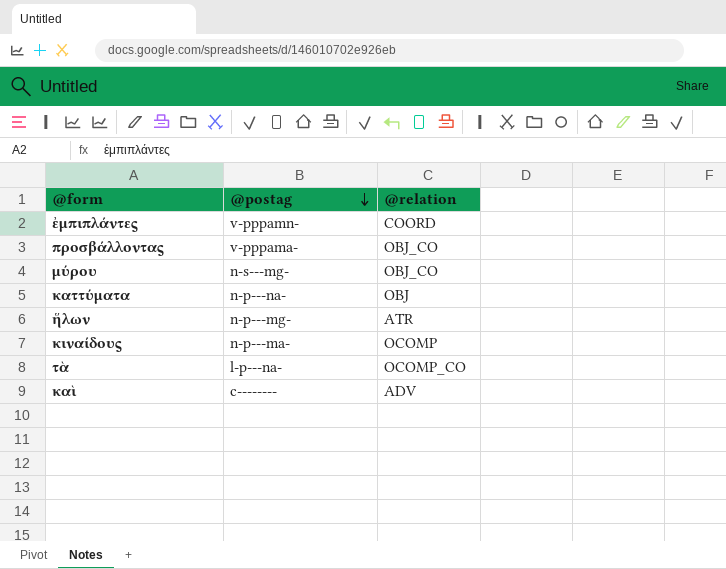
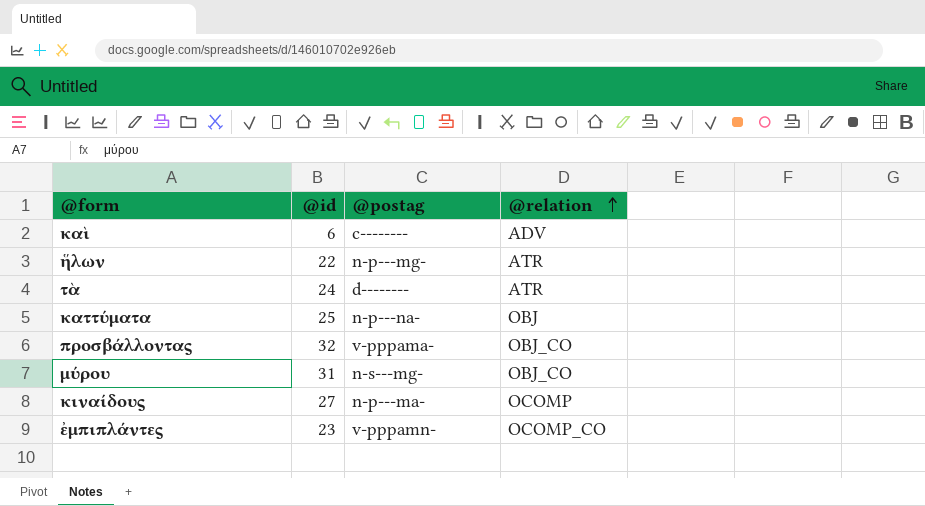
row order: @postag descending -> @relation ascending
column @id | position: none -> 2
τὰ | @postag: l-p---na- -> d--------
τὰ | @relation: OCOMP_CO -> ATR
ἐμπιπλάντες | @relation: COORD -> OCOMP_CO

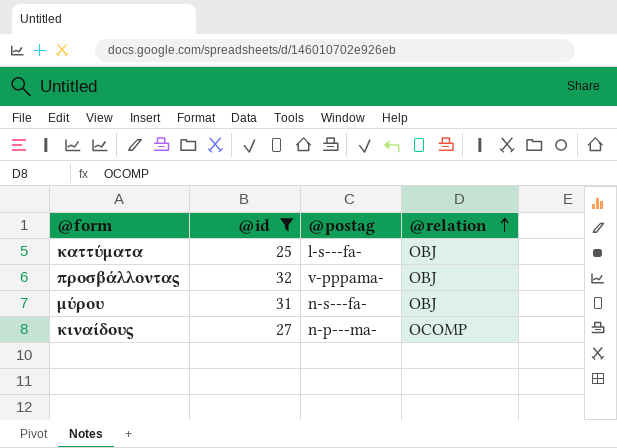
filter: none -> @id >= 25
καττύματα | @postag: n-p---na- -> l-s---fa-
προσβάλλοντας | @relation: OBJ_CO -> OBJ
μύρου | @postag: n-s---mg- -> n-s---fa-
μύρου | @relation: OBJ_CO -> OBJ

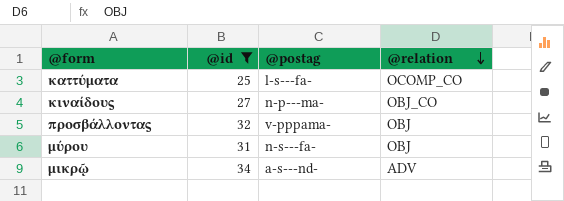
row order: @relation ascending -> @relation descending
καττύματα | @relation: OBJ -> OCOMP_CO
κιναίδους | @relation: OCOMP -> OBJ_CO
row μικρῷ: none -> 34 | a-s---nd- | ADV

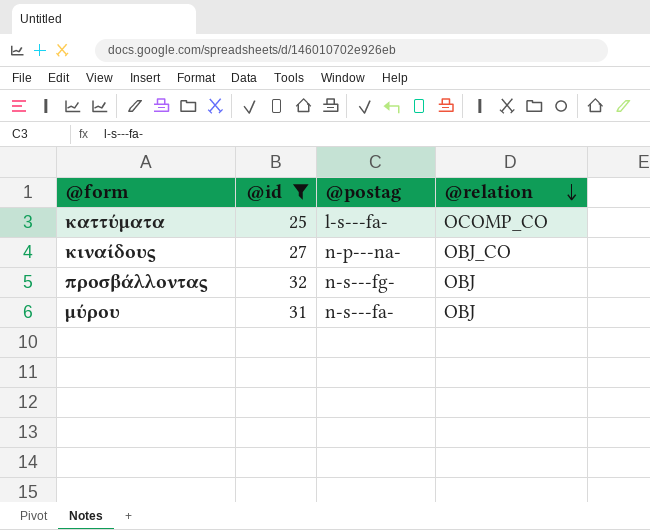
row μικρῷ: 34 | a-s---nd- | ADV -> none
κιναίδους | @postag: n-p---ma- -> n-p---na-
προσβάλλοντας | @postag: v-pppama- -> n-s---fg-

